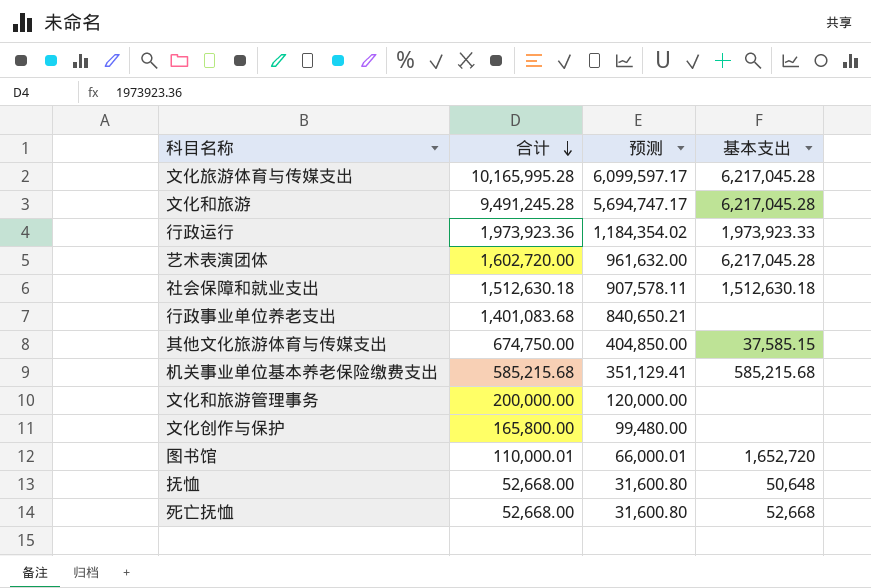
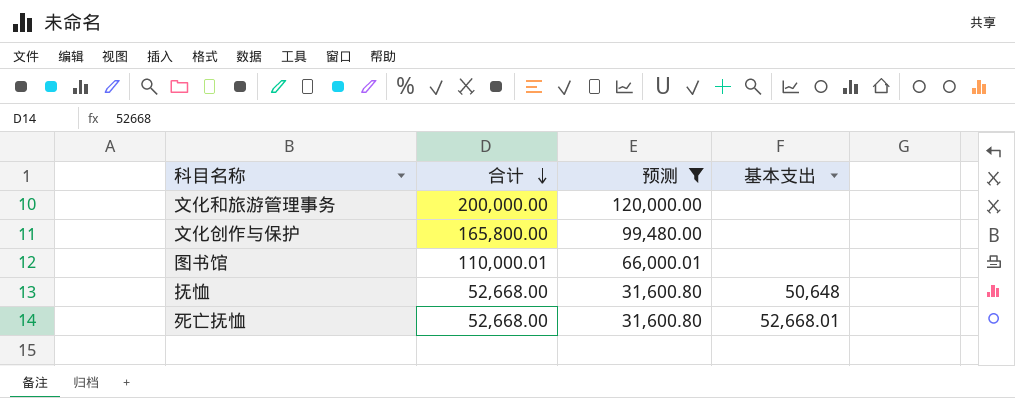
filter: none -> 预测 <= 120,000.00
图书馆 | 基本支出: 1,652,720 -> none
死亡抚恤 | 基本支出: 52,668 -> 52,668.01

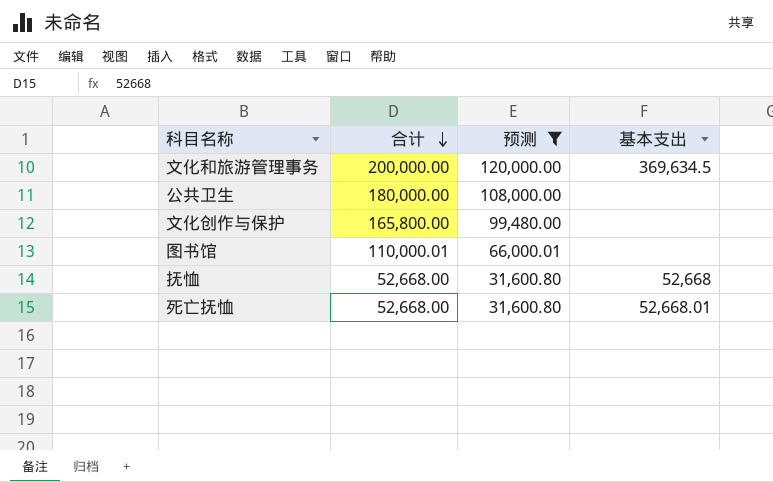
文化和旅游管理事务 | 基本支出: none -> 369,634.5
row 公共卫生: none -> 180,000.00 | 108,000.00 | none
抚恤 | 基本支出: 50,648 -> 52,668

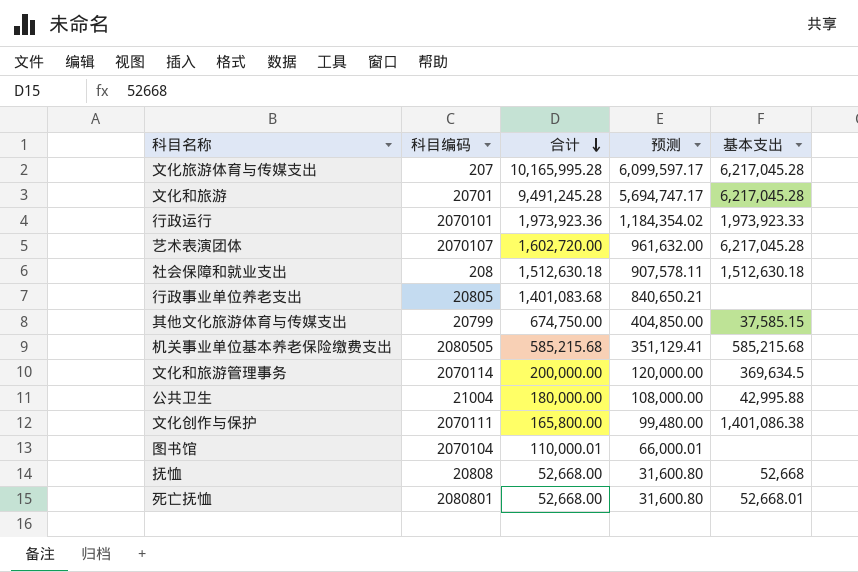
filter: 预测 <= 120,000.00 -> none
column 科目编码 | position: none -> 2
公共卫生 | 基本支出: none -> 42,995.88
文化创作与保护 | 基本支出: none -> 1,401,086.38

